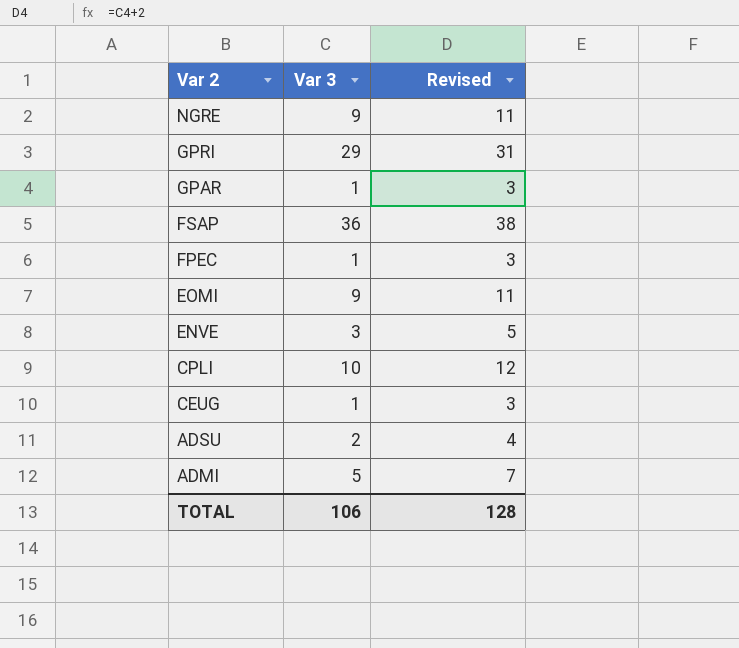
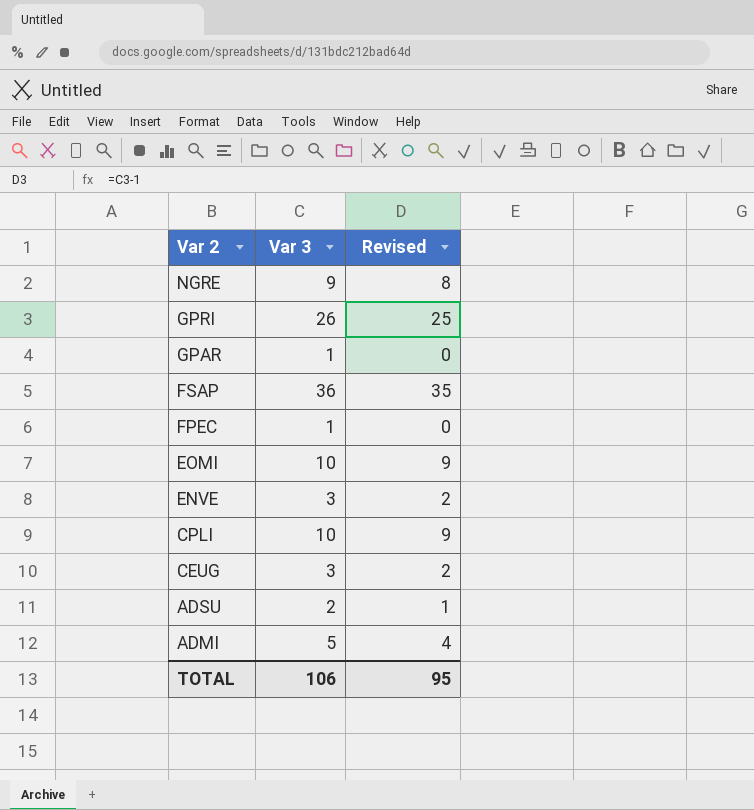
column Revised | formula: [Var 3] + 2 -> [Var 3] - 1
GPRI | Var 3: 29 -> 26
EOMI | Var 3: 9 -> 10
CEUG | Var 3: 1 -> 3
TOTAL | Revised: 128 -> 95

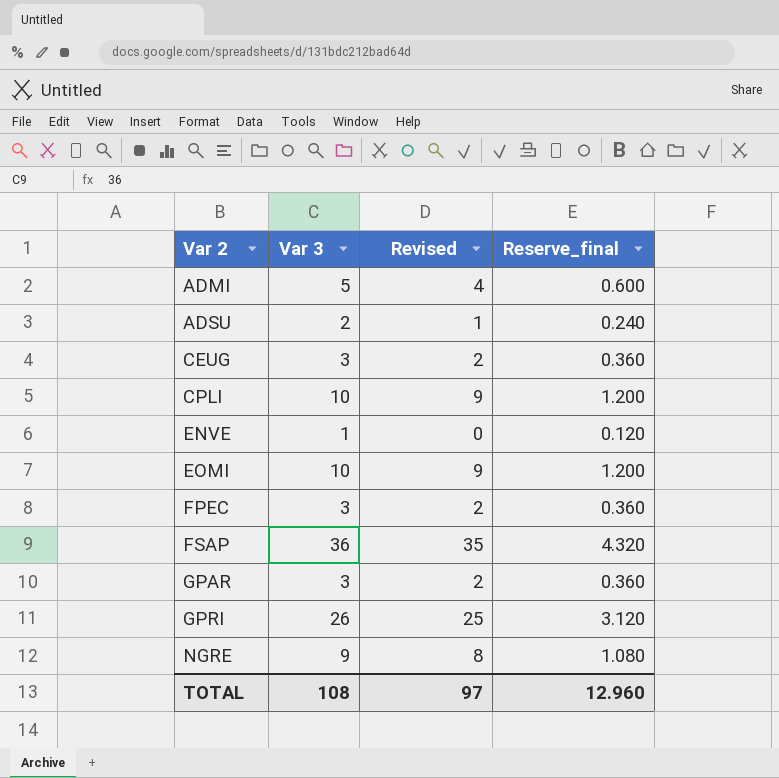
row order: Var 2 descending -> Var 2 ascending
column Reserve_final | formula: none -> [Var 3] * 0.12
ENVE | Var 3: 3 -> 1
ENVE | Revised: 2 -> 0
FPEC | Var 3: 1 -> 3
FPEC | Revised: 0 -> 2
GPAR | Var 3: 1 -> 3
GPAR | Revised: 0 -> 2
TOTAL | Var 3: 106 -> 108
TOTAL | Revised: 95 -> 97

